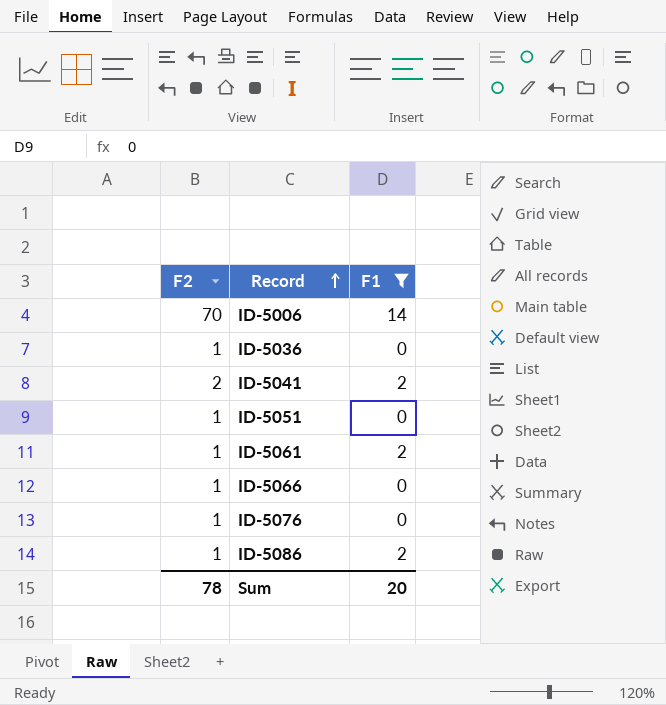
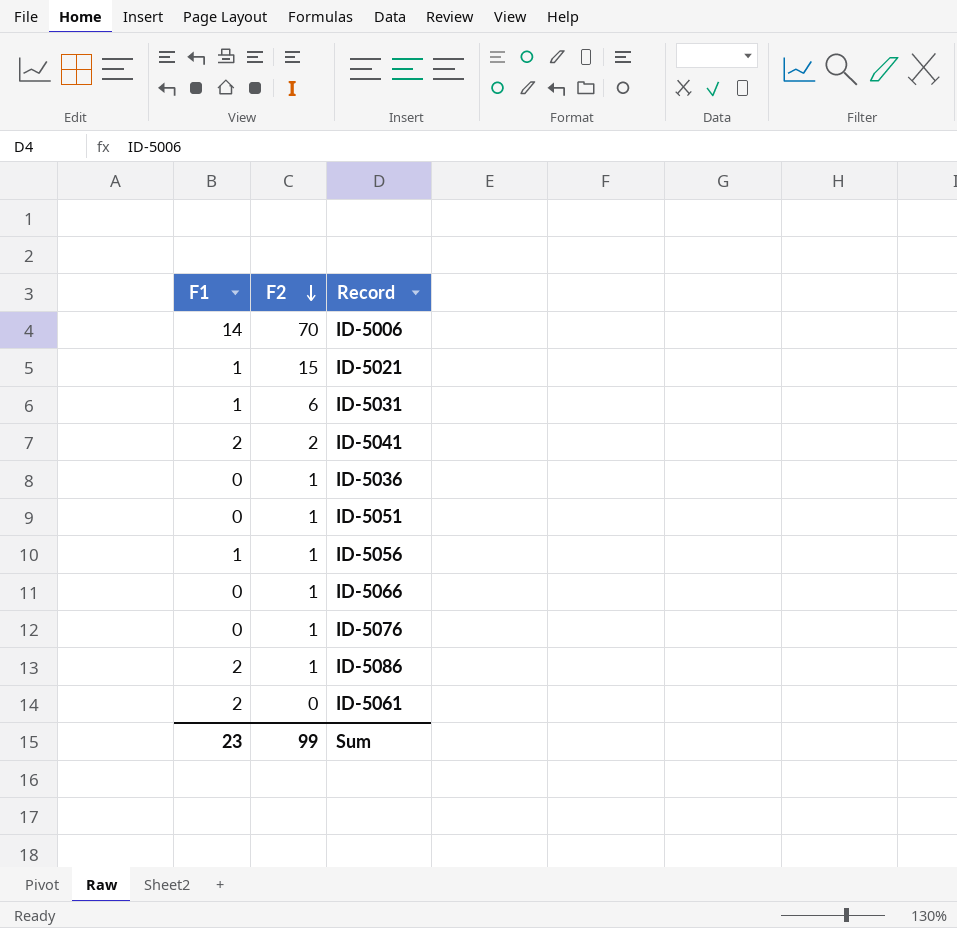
filter: F1 != 1 -> none
row order: Record ascending -> F2 descending
column F1 | position: 3 -> 1
ID-5061 | F2: 1 -> 0
Sum | F1: 20 -> 23
Sum | F2: 78 -> 99

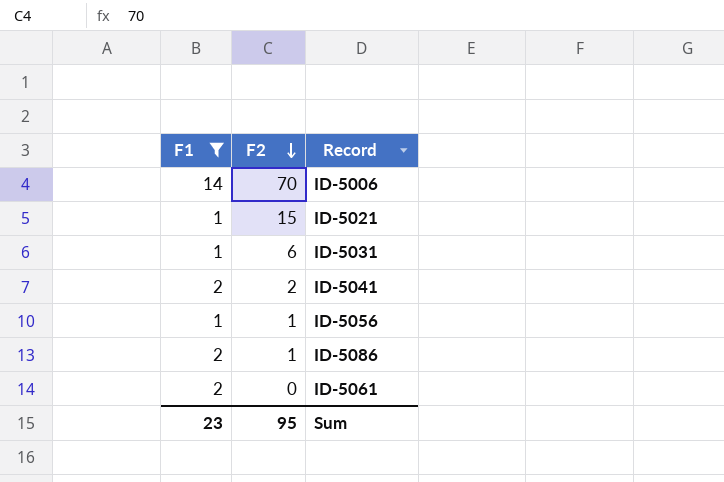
filter: none -> F1 != 0
Sum | F2: 99 -> 95

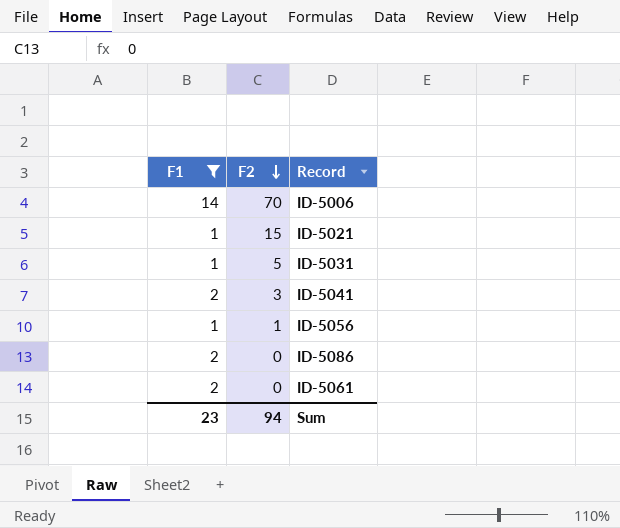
ID-5031 | F2: 6 -> 5
ID-5041 | F2: 2 -> 3
ID-5086 | F2: 1 -> 0
Sum | F2: 95 -> 94

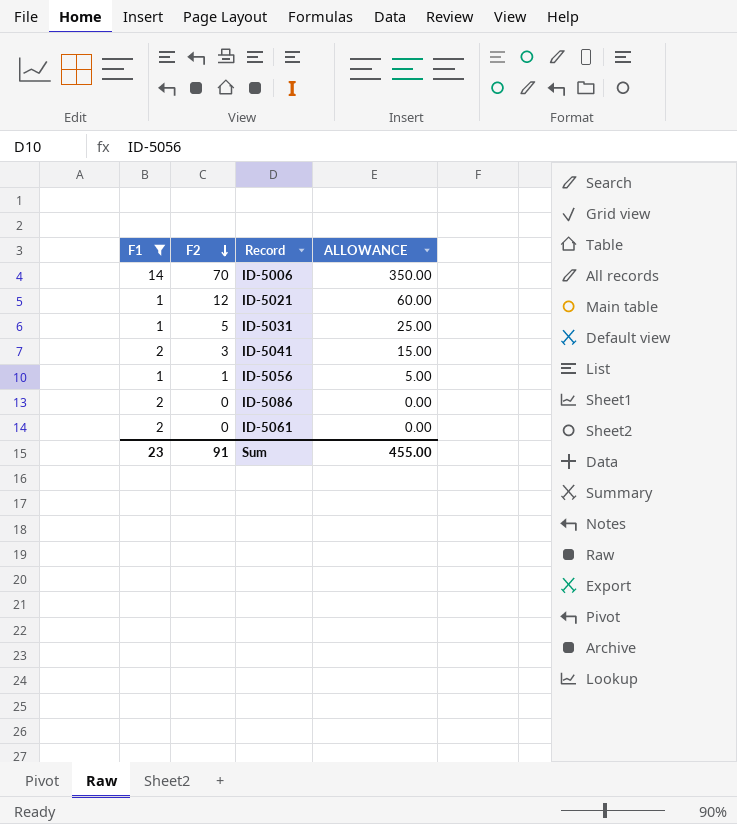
column ALLOWANCE | formula: none -> [F2] * 5
ID-5021 | F2: 15 -> 12
Sum | F2: 94 -> 91

